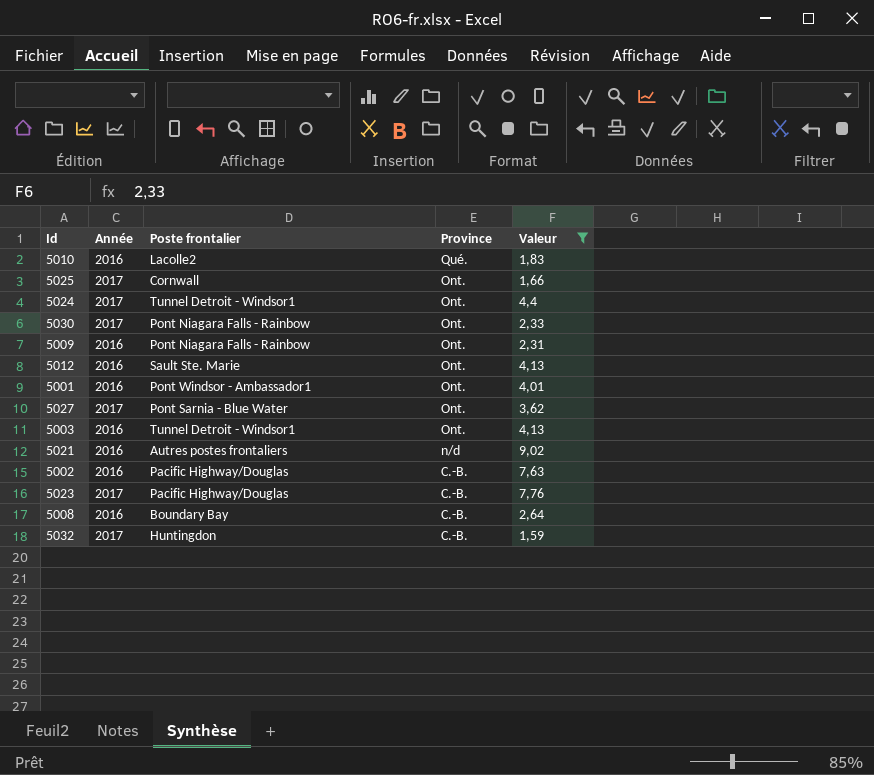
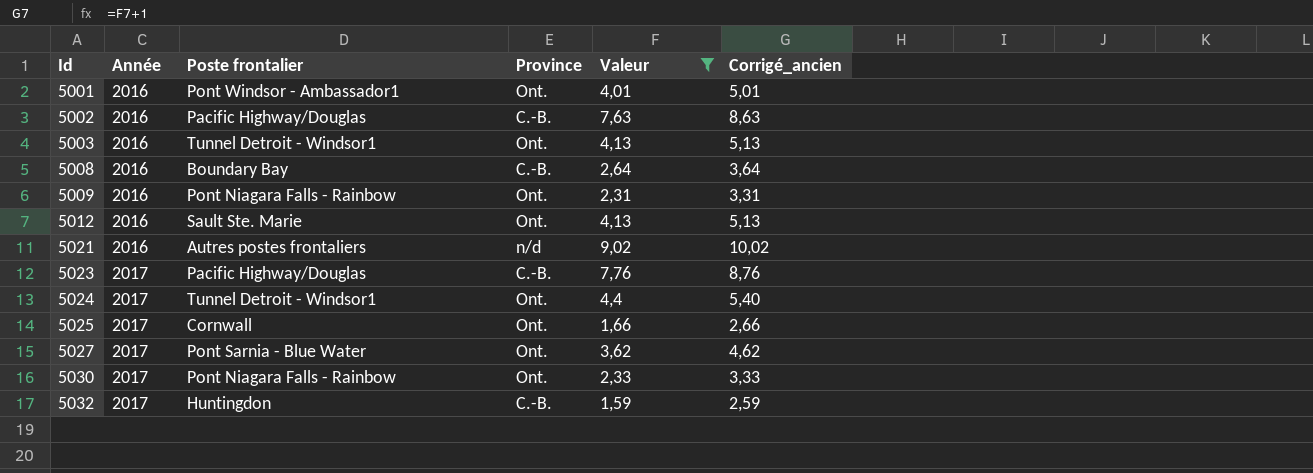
row order: Province descending -> Id ascending
column Corrigé_ancien | formula: none -> [Valeur] + 1
row 5010: 2016 | Lacolle2 | Qué. | 1,83 -> none

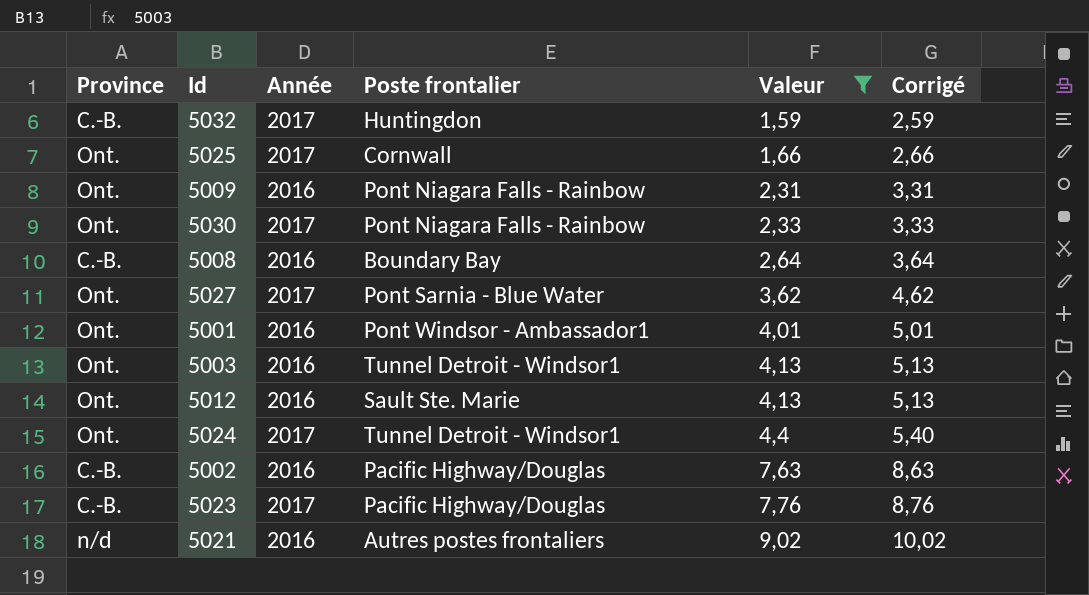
row order: Id ascending -> Valeur ascending
column Province | position: 4 -> 1
column name: Corrigé_ancien -> Corrigé

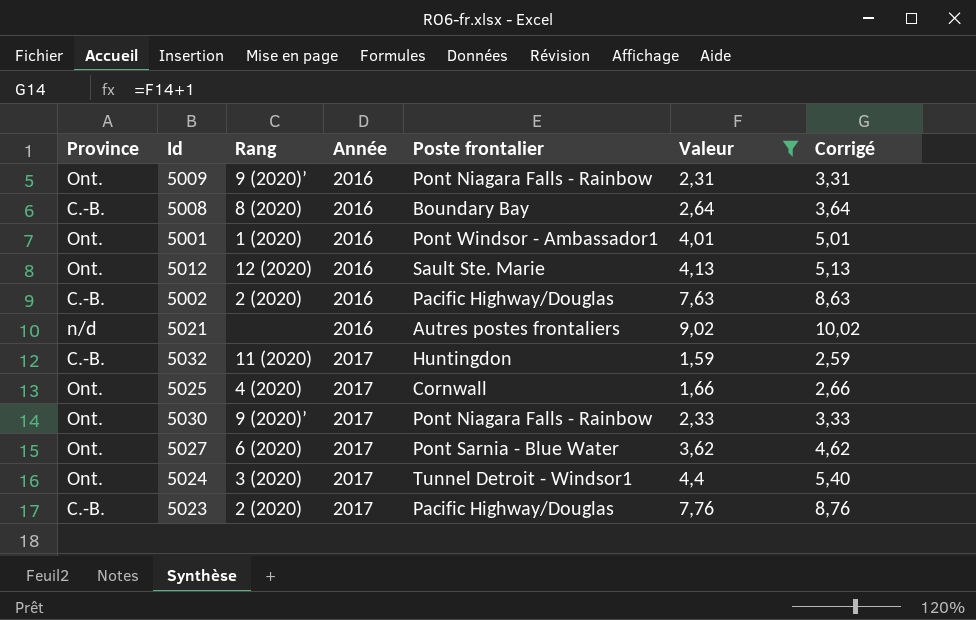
row order: Valeur ascending -> Année ascending
column Rang | position: none -> 3
row 5003: Ont. | 2016 | Tunnel Detroit - Windsor1 | 4,13 | 5,13 -> none

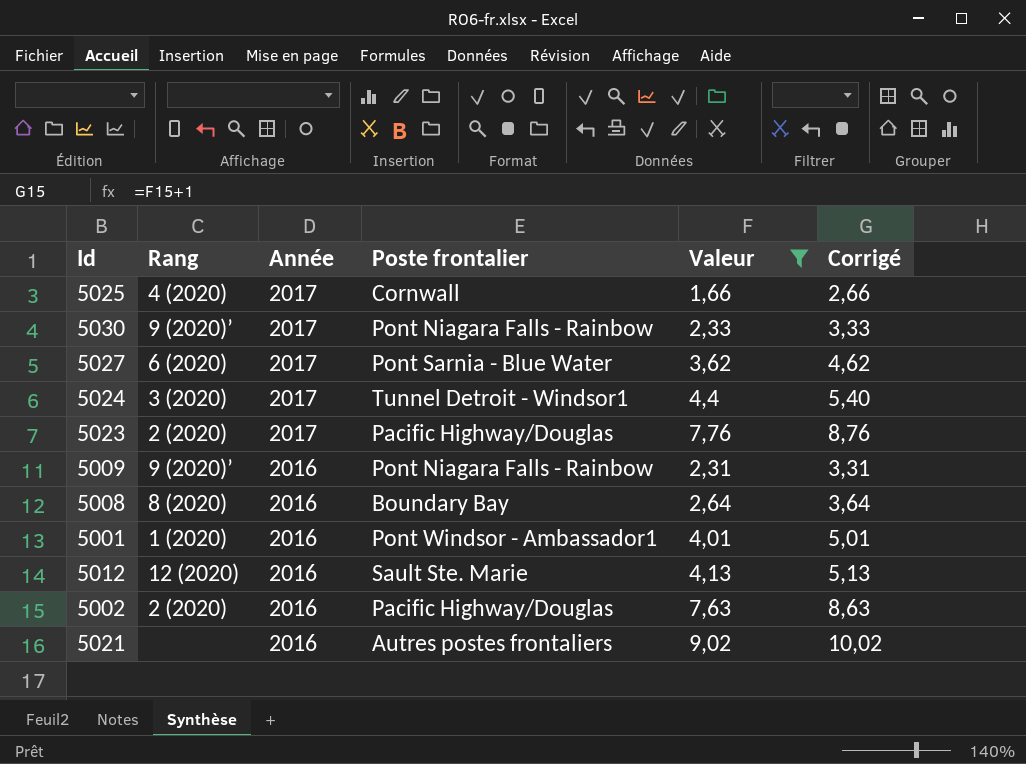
row order: Année ascending -> Année descending
column Province | position: 1 -> none
row 5032: C.-B. | 11 (2020) | 2017 | Huntingdon | 1,59 | 2,59 -> none

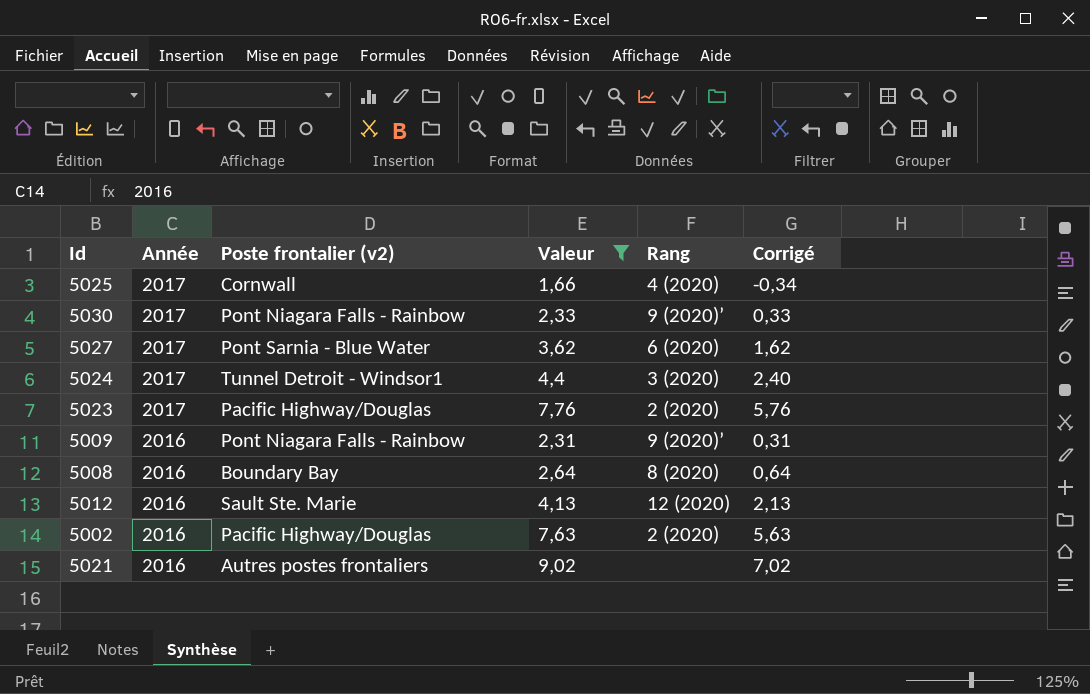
column name: Poste frontalier -> Poste frontalier (v2)
column Rang | position: 2 -> 5
column Corrigé | formula: [Valeur] + 1 -> [Valeur] - 2
row 5001: 1 (2020) | 2016 | Pont Windsor - Ambassador1 | 4,01 | 5,01 -> none

